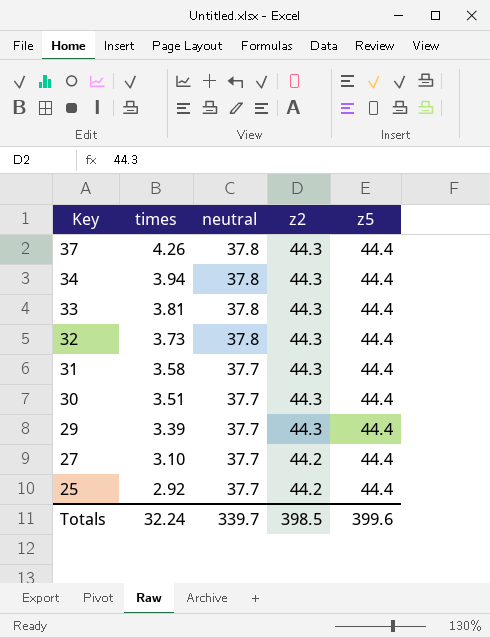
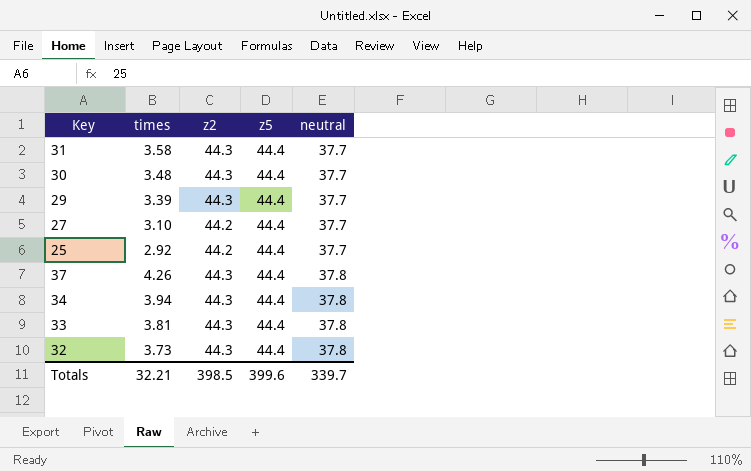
row order: Key descending -> neutral ascending
column neutral | position: 3 -> 5
30 | times: 3.51 -> 3.48
Totals | times: 32.24 -> 32.21

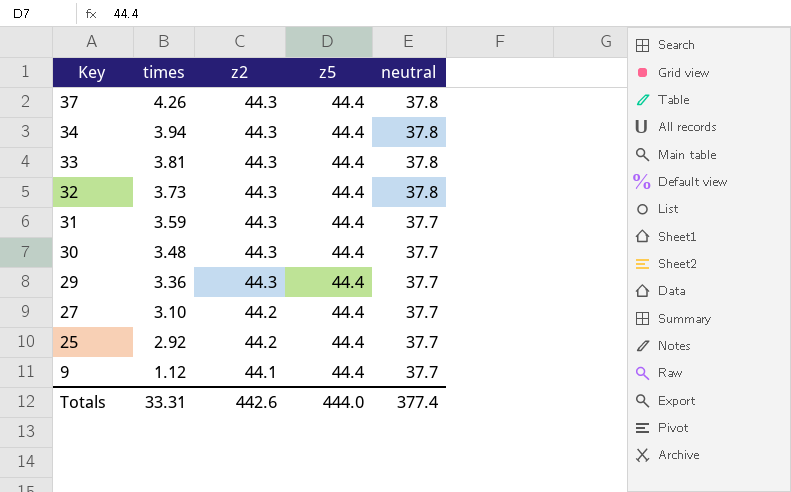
row order: neutral ascending -> Key descending
31 | times: 3.58 -> 3.59
29 | times: 3.39 -> 3.36
row 9: none -> 1.12 | 44.1 | 44.4 | 37.7
Totals | times: 32.21 -> 33.31
Totals | z2: 398.5 -> 442.6
Totals | z5: 399.6 -> 444.0
Totals | neutral: 339.7 -> 377.4

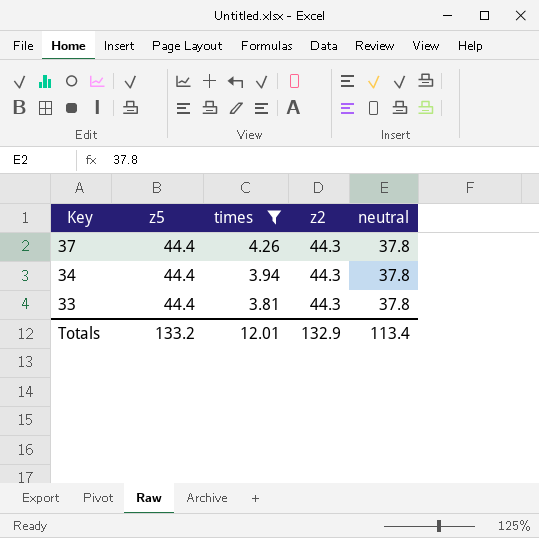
filter: none -> times >= 3.81
column z5 | position: 4 -> 2
Totals | z5: 444.0 -> 133.2
Totals | times: 33.31 -> 12.01
Totals | z2: 442.6 -> 132.9
Totals | neutral: 377.4 -> 113.4

